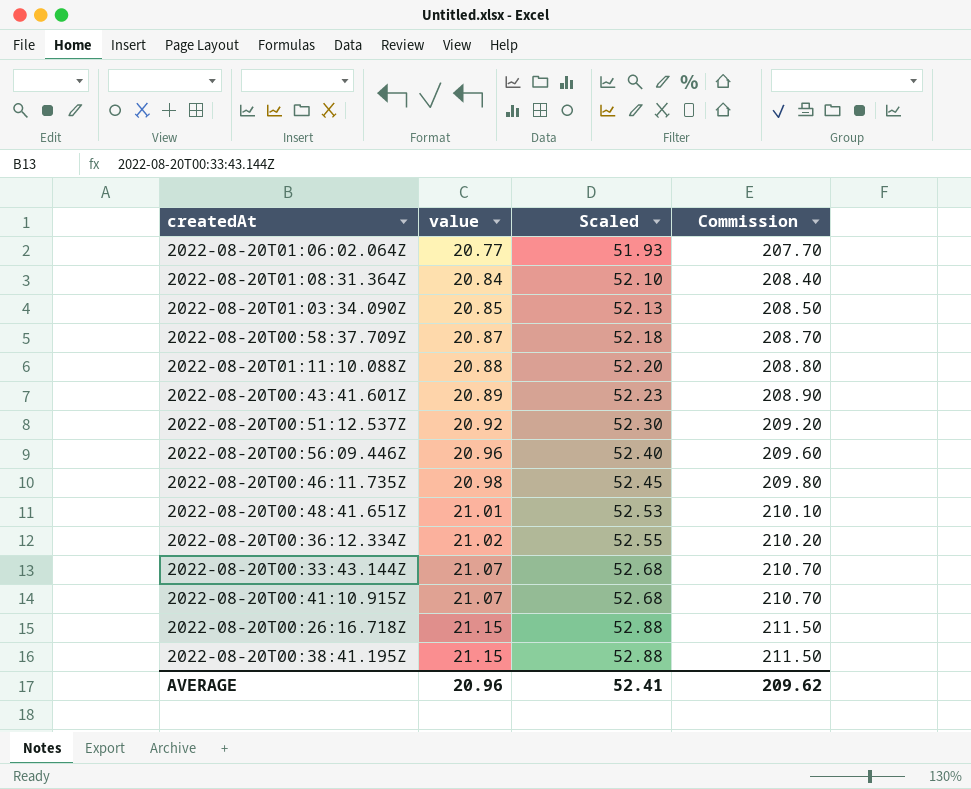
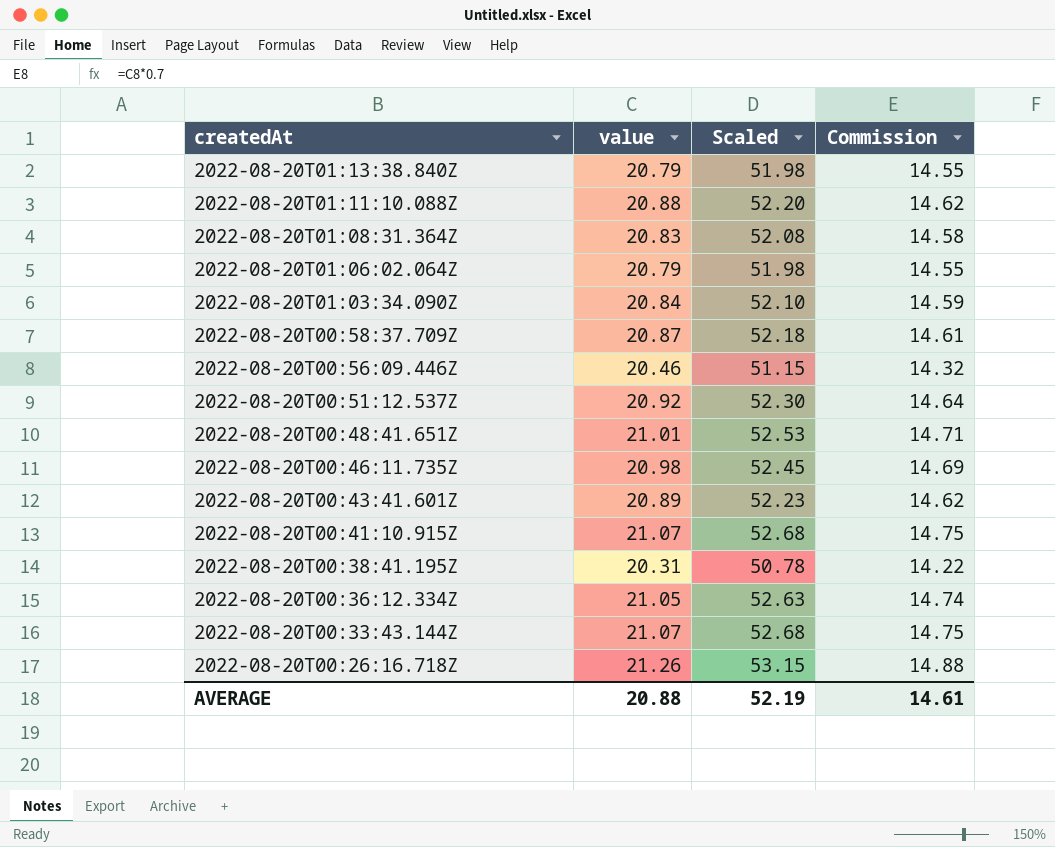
row order: value ascending -> createdAt descending
column Commission | formula: [value] * 10 -> [value] * 0.7
row 2022-08-20T01:13:38.840Z: none -> 20.79 | 51.98 | 14.55
2022-08-20T01:08:31.364Z | value: 20.84 -> 20.83
2022-08-20T01:08:31.364Z | Scaled: 52.10 -> 52.08
2022-08-20T01:06:02.064Z | value: 20.77 -> 20.79
2022-08-20T01:06:02.064Z | Scaled: 51.93 -> 51.98
2022-08-20T01:03:34.090Z | value: 20.85 -> 20.84
2022-08-20T01:03:34.090Z | Scaled: 52.13 -> 52.10
2022-08-20T00:56:09.446Z | value: 20.96 -> 20.46
2022-08-20T00:56:09.446Z | Scaled: 52.40 -> 51.15
2022-08-20T00:38:41.195Z | value: 21.15 -> 20.31
2022-08-20T00:38:41.195Z | Scaled: 52.88 -> 50.78
2022-08-20T00:36:12.334Z | value: 21.02 -> 21.05
2022-08-20T00:36:12.334Z | Scaled: 52.55 -> 52.63
2022-08-20T00:26:16.718Z | value: 21.15 -> 21.26
2022-08-20T00:26:16.718Z | Scaled: 52.88 -> 53.15
AVERAGE | value: 20.96 -> 20.88
AVERAGE | Scaled: 52.41 -> 52.19
AVERAGE | Commission: 209.62 -> 14.61

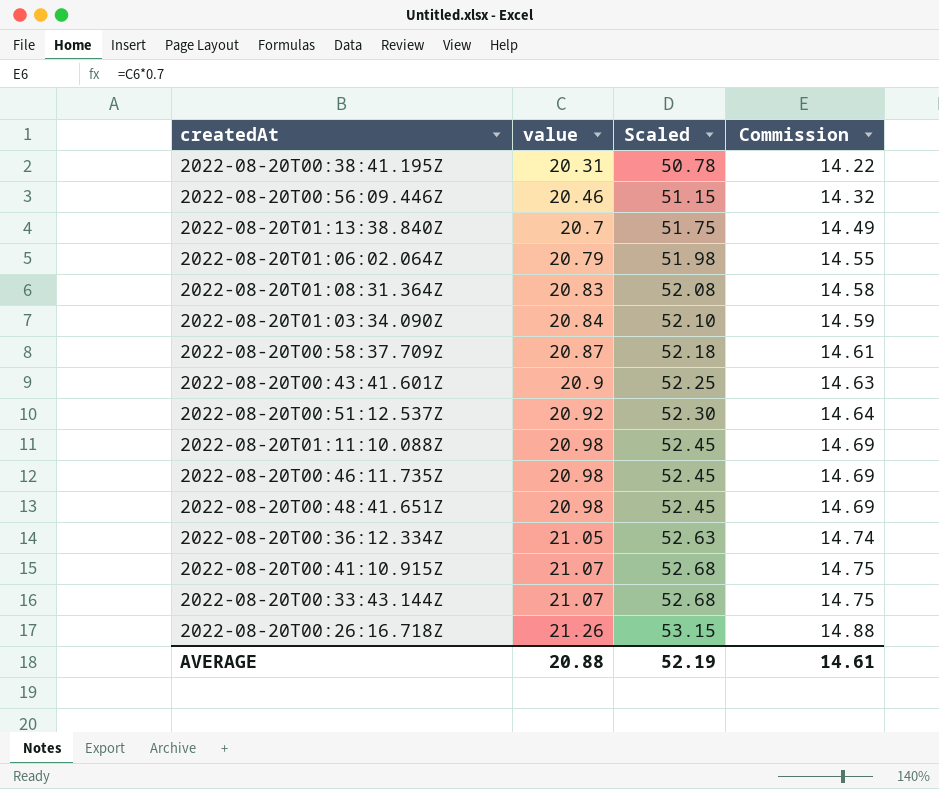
row order: createdAt descending -> value ascending
2022-08-20T01:13:38.840Z | value: 20.79 -> 20.7
2022-08-20T01:13:38.840Z | Scaled: 51.98 -> 51.75
2022-08-20T01:13:38.840Z | Commission: 14.55 -> 14.49
2022-08-20T00:43:41.601Z | value: 20.89 -> 20.9
2022-08-20T00:43:41.601Z | Scaled: 52.23 -> 52.25
2022-08-20T00:43:41.601Z | Commission: 14.62 -> 14.63
2022-08-20T01:11:10.088Z | value: 20.88 -> 20.98
2022-08-20T01:11:10.088Z | Scaled: 52.20 -> 52.45
2022-08-20T01:11:10.088Z | Commission: 14.62 -> 14.69
2022-08-20T00:48:41.651Z | value: 21.01 -> 20.98
2022-08-20T00:48:41.651Z | Scaled: 52.53 -> 52.45
2022-08-20T00:48:41.651Z | Commission: 14.71 -> 14.69

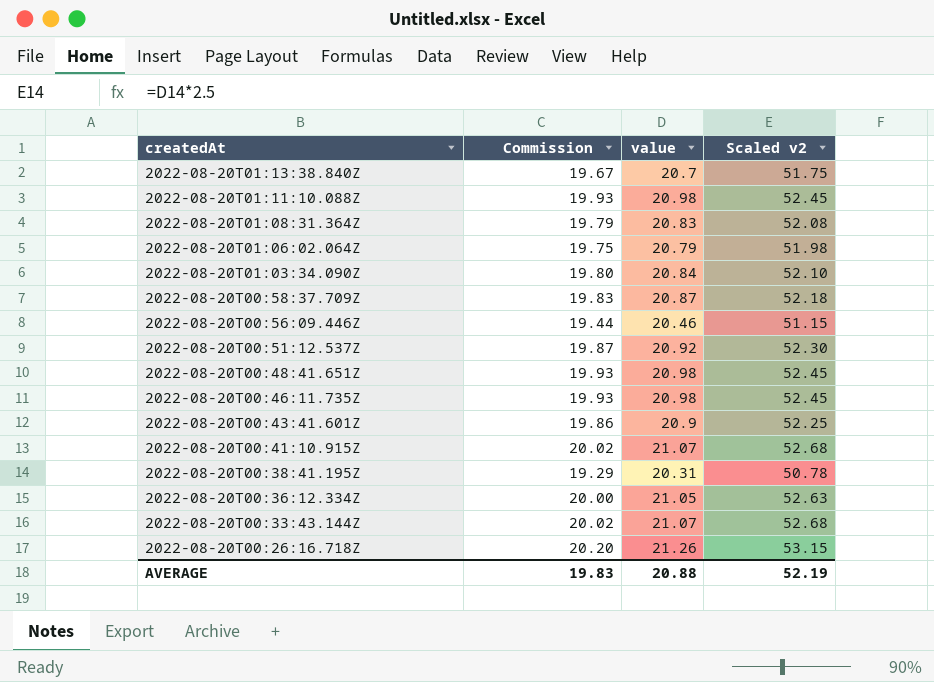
row order: value ascending -> createdAt descending
column Commission | formula: [value] * 0.7 -> [value] * 0.95
column Commission | position: 4 -> 2
column name: Scaled -> Scaled v2
AVERAGE | Commission: 14.61 -> 19.83

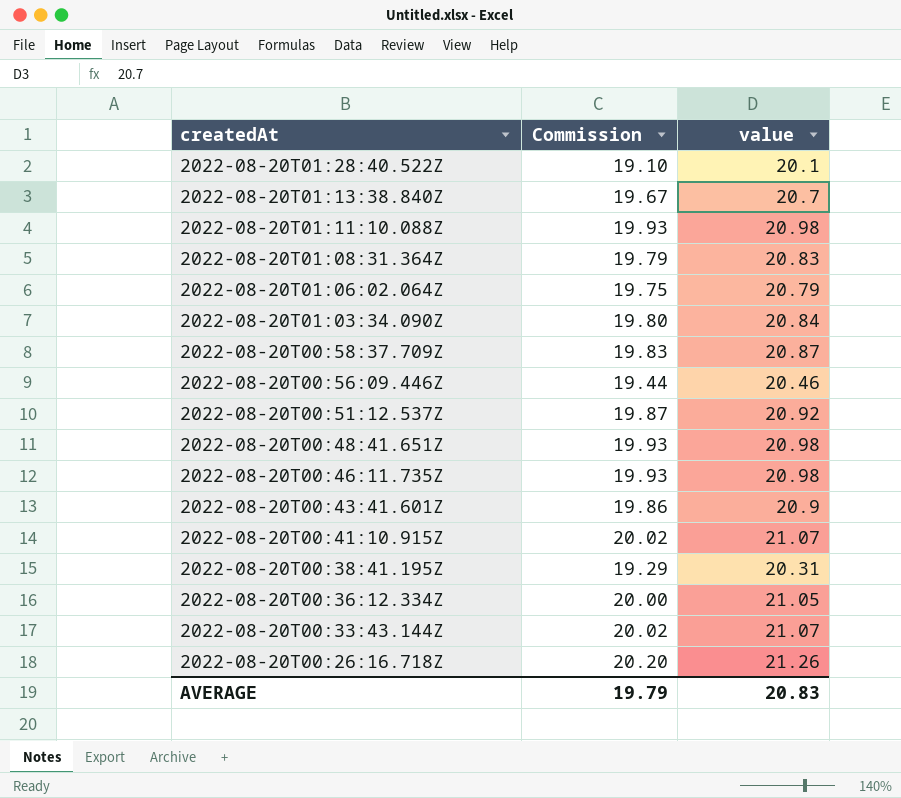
column Scaled v2 | formula: [value] * 2.5 -> none
row 2022-08-20T01:28:40.522Z: none -> 19.10 | 20.1
AVERAGE | Commission: 19.83 -> 19.79
AVERAGE | value: 20.88 -> 20.83

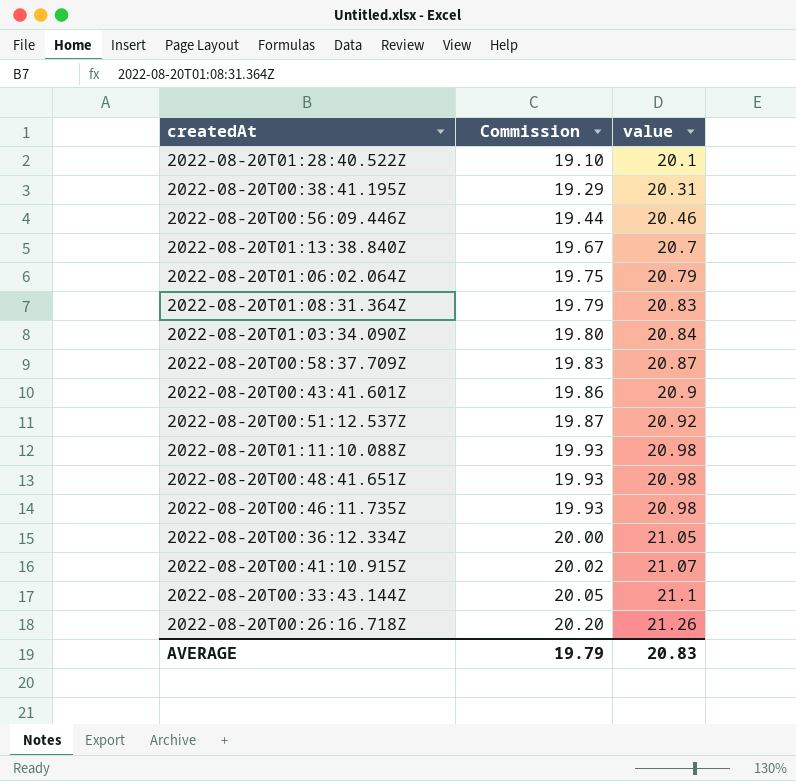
row order: createdAt descending -> Commission ascending
2022-08-20T00:33:43.144Z | Commission: 20.02 -> 20.05
2022-08-20T00:33:43.144Z | value: 21.07 -> 21.1

